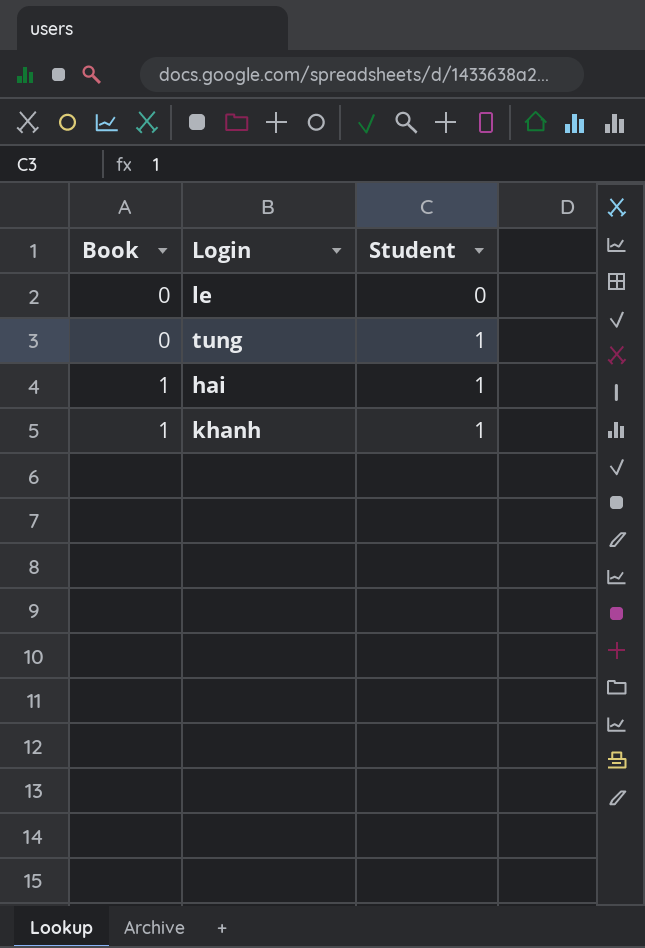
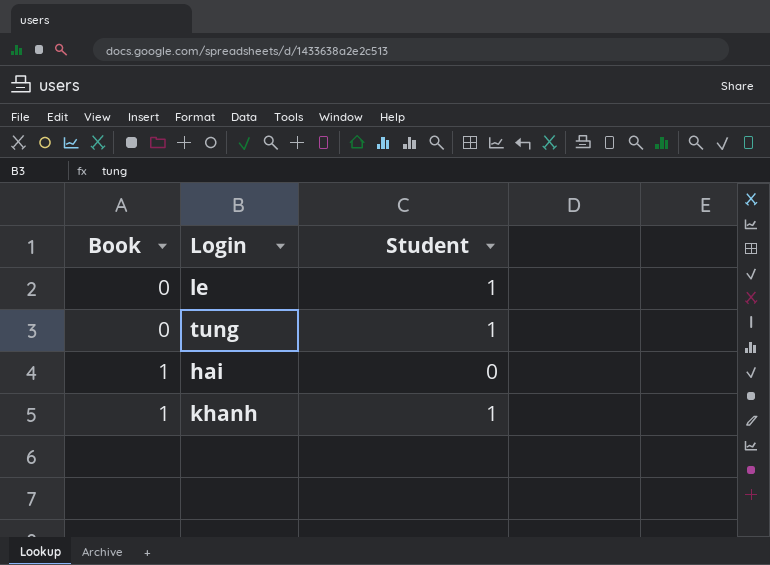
le | Student: 0 -> 1
hai | Student: 1 -> 0

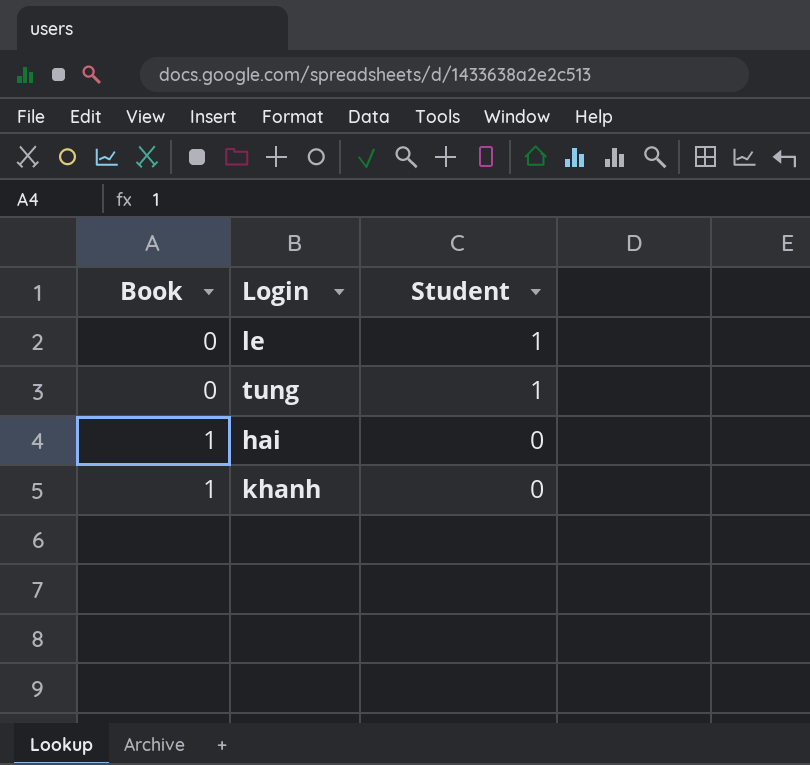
khanh | Student: 1 -> 0

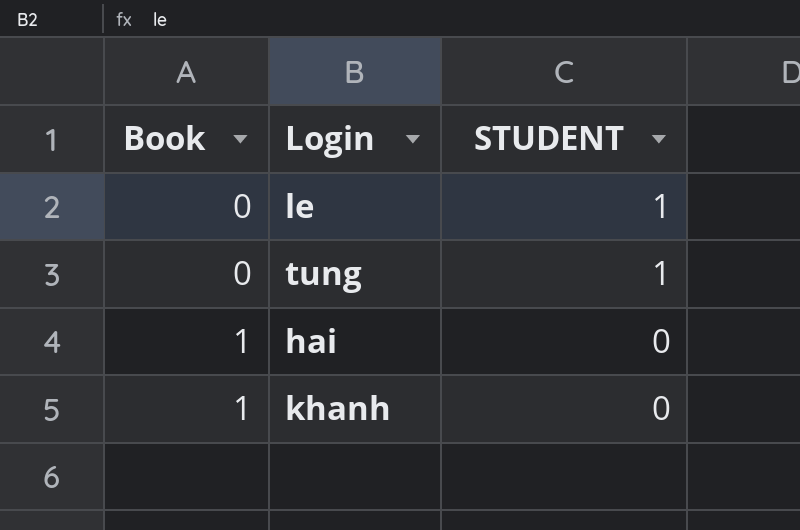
column name: Student -> STUDENT

